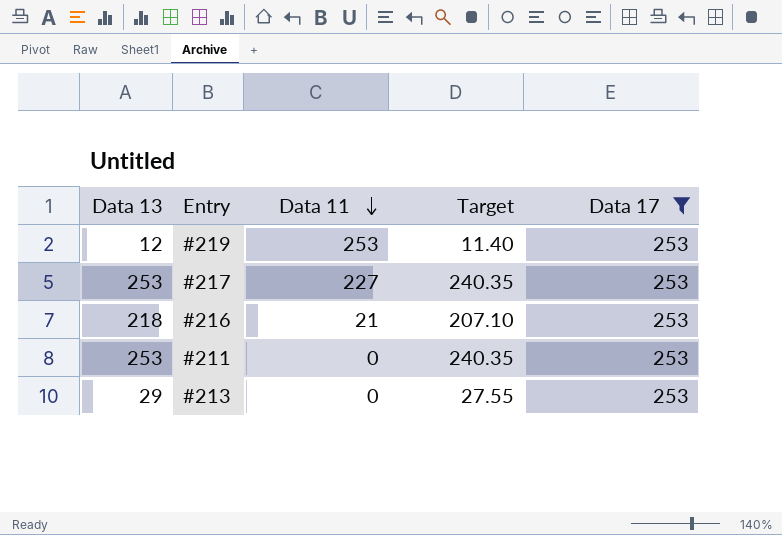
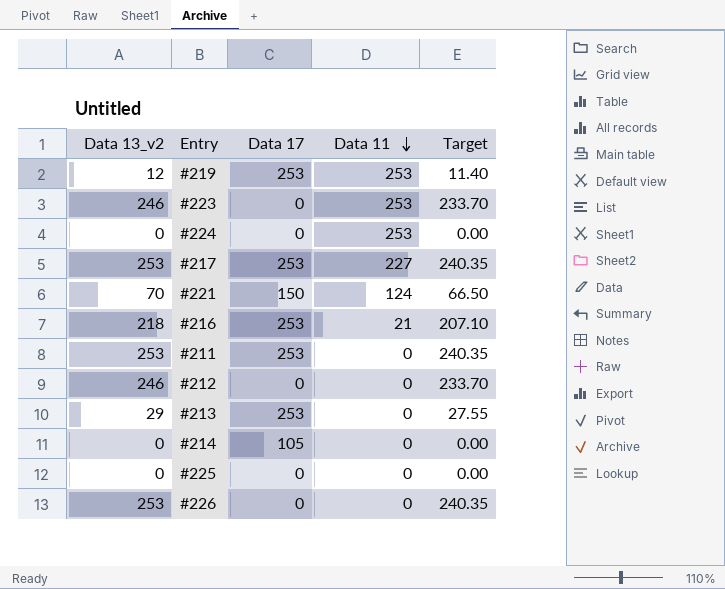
filter: Data 17 = 253 -> none
column name: Data 13 -> Data 13_v2
column Data 17 | position: 5 -> 3

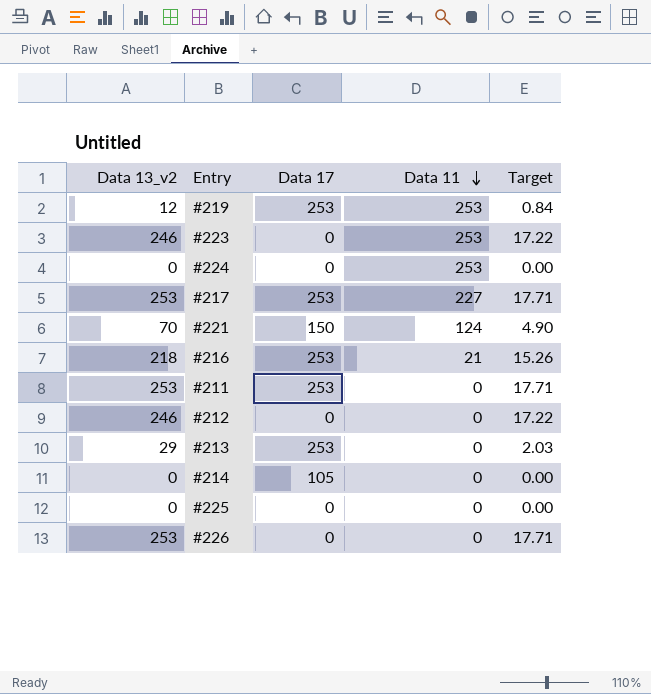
column Target | formula: [Data 13_v2] * 0.95 -> [Data 13_v2] * 0.07

